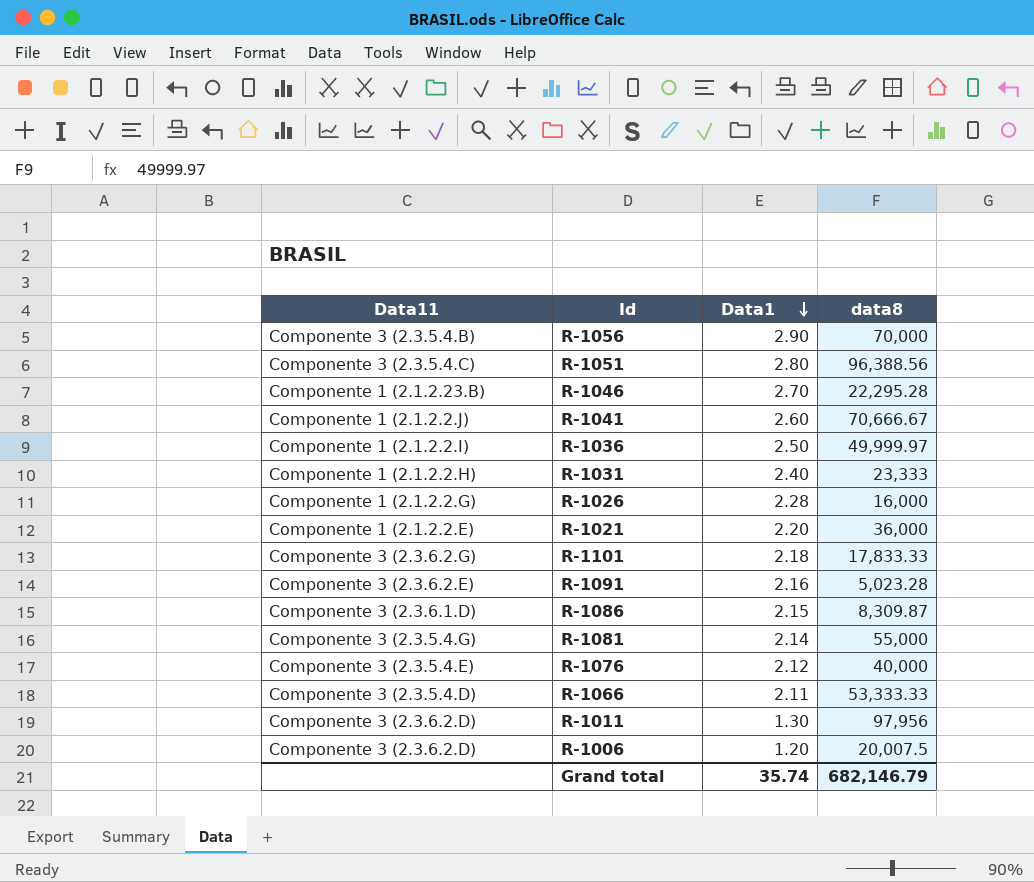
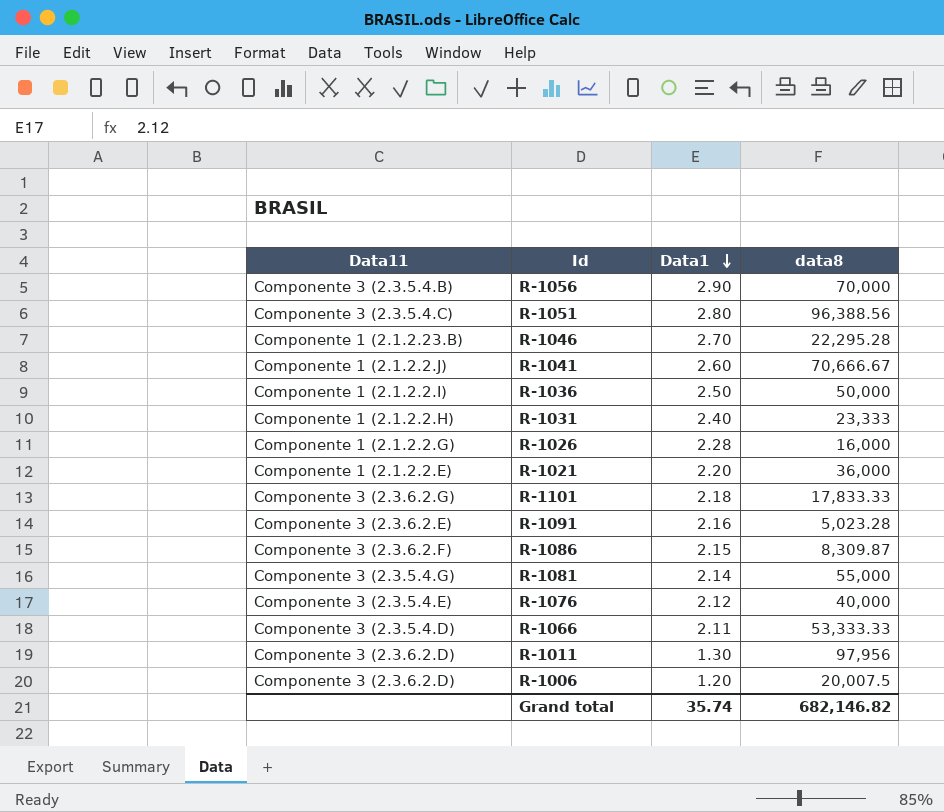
R-1036 | data8: 49,999.97 -> 50,000
R-1086 | Data11: Componente 3 (2.3.6.1.D) -> Componente 3 (2.3.6.2.F)
Grand total | data8: 682,146.79 -> 682,146.82

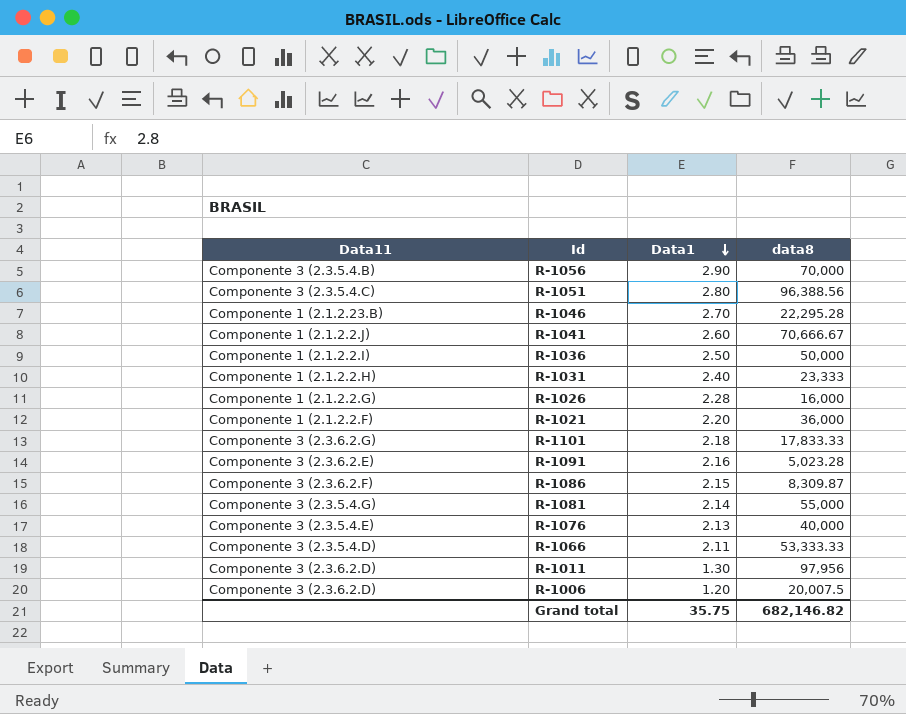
R-1021 | Data11: Componente 1 (2.1.2.2.E) -> Componente 1 (2.1.2.2.F)
R-1076 | Data1: 2.12 -> 2.13
Grand total | Data1: 35.74 -> 35.75

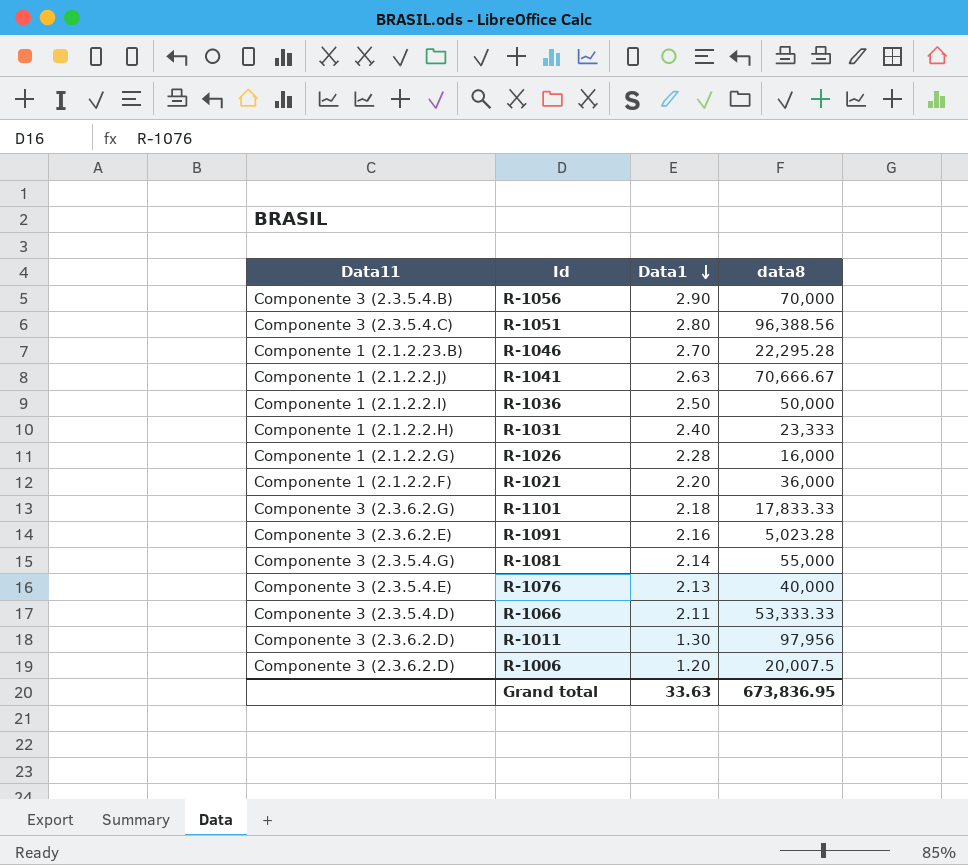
row R-1086: Componente 3 (2.3.6.2.F) | 2.15 | 8,309.87 -> none
R-1041 | Data1: 2.60 -> 2.63
Grand total | Data1: 35.75 -> 33.63
Grand total | data8: 682,146.82 -> 673,836.95

